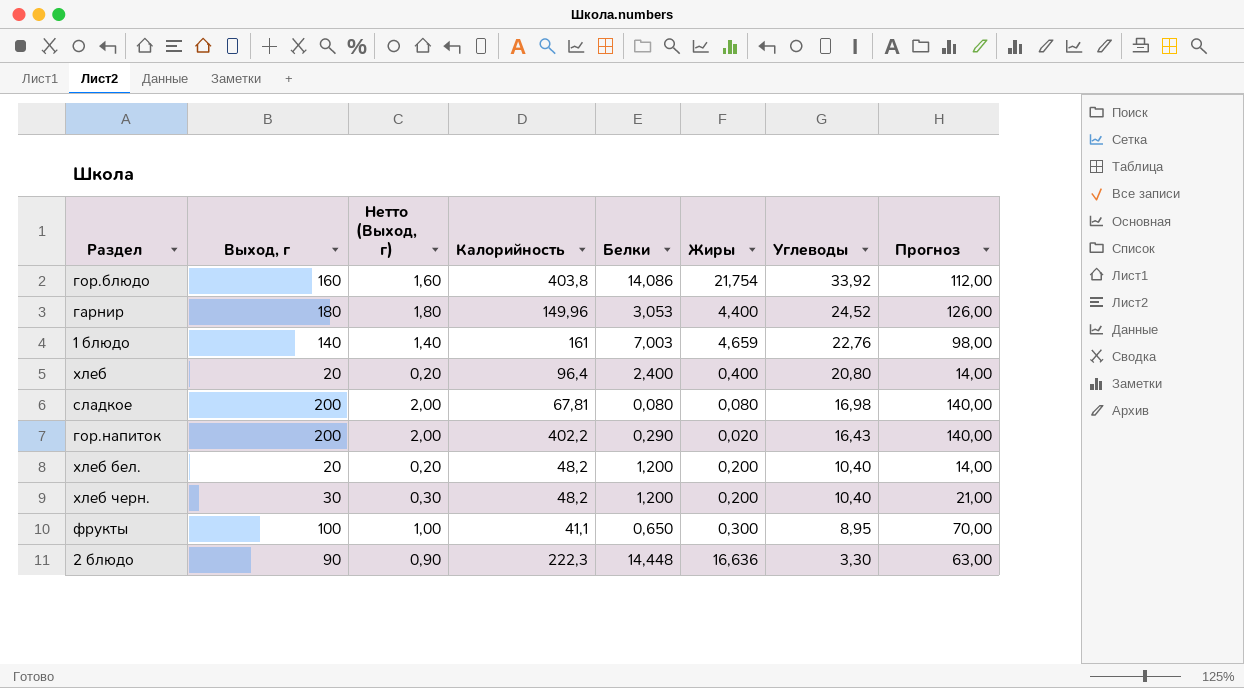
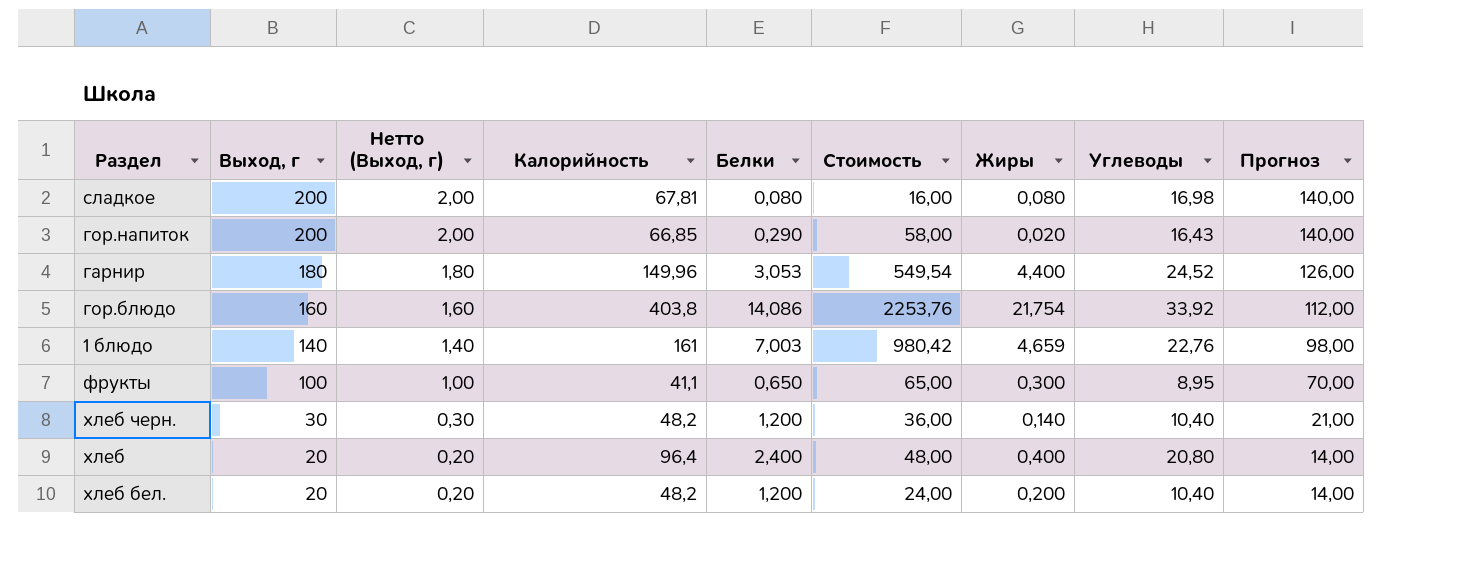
row order: Углеводы descending -> Выход, г descending
column Стоимость | formula: none -> [Выход, г] * [Белки]
row 2 блюдо: 90 | 0,90 | 222,3 | 14,448 | 16,636 | 3,30 | 63,00 -> none
гор.напиток | Калорийность: 402,2 -> 66,85
хлеб черн. | Жиры: 0,200 -> 0,140

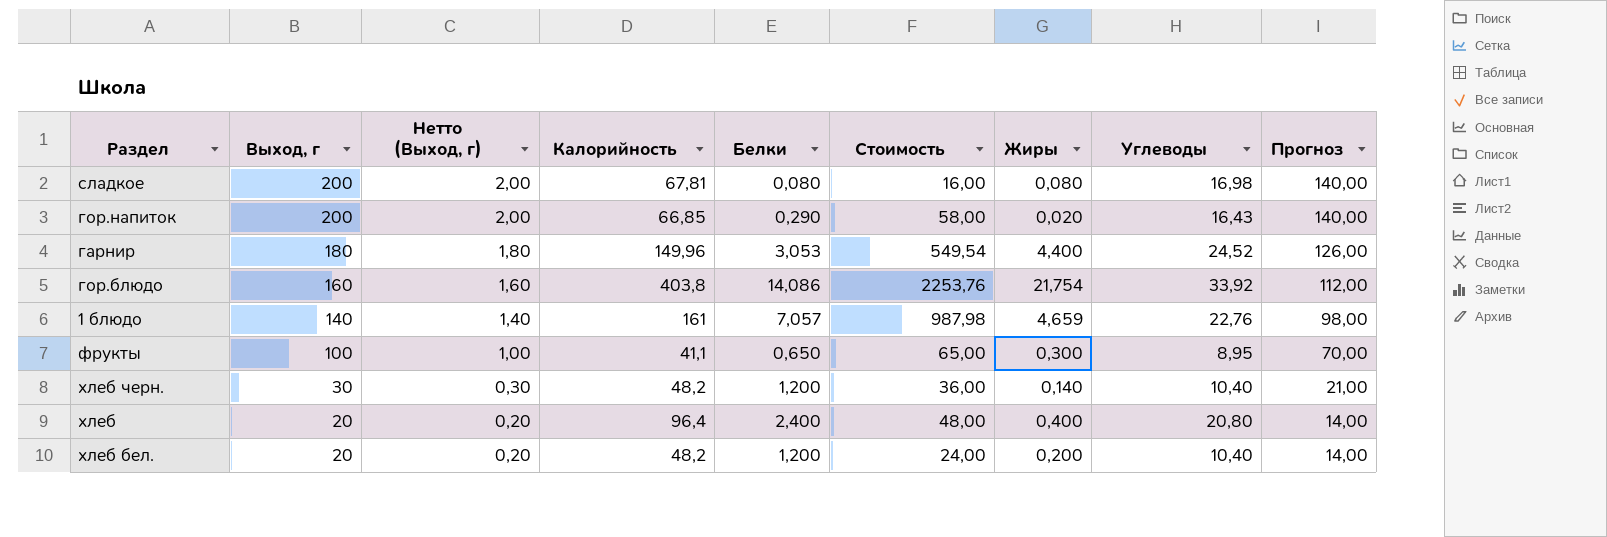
1 блюдо | Белки: 7,003 -> 7,057
1 блюдо | Стоимость: 980,42 -> 987,98

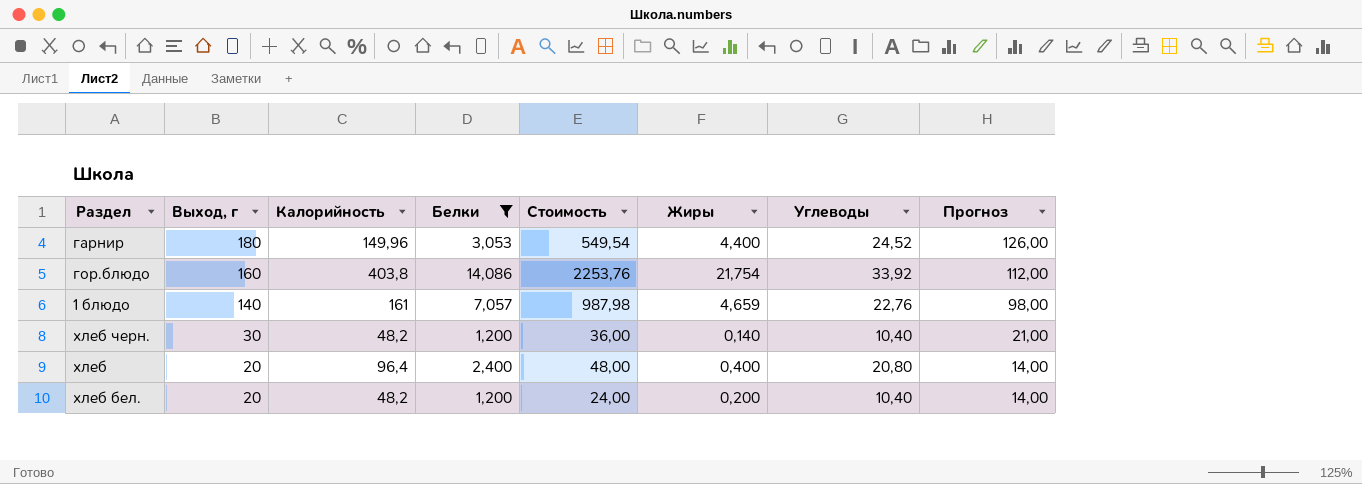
filter: none -> Белки >= 1,200
column Нетто (Выход, г) | formula: [Выход, г] * 0,01 -> none

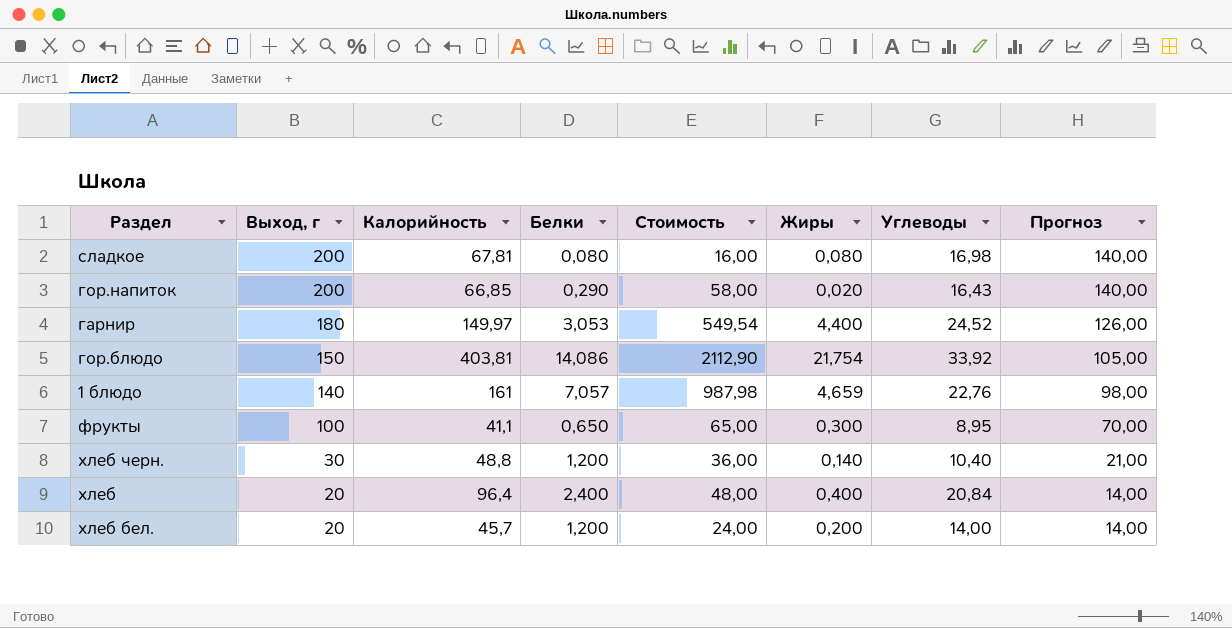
filter: Белки >= 1,200 -> none
гарнир | Калорийность: 149,96 -> 149,97
гор.блюдо | Выход, г: 160 -> 150
гор.блюдо | Калорийность: 403,8 -> 403,81
гор.блюдо | Стоимость: 2253,76 -> 2112,90
гор.блюдо | Прогноз: 112,00 -> 105,00
хлеб черн. | Калорийность: 48,2 -> 48,8
хлеб | Углеводы: 20,80 -> 20,84
хлеб бел. | Калорийность: 48,2 -> 45,7
хлеб бел. | Углеводы: 10,40 -> 14,00

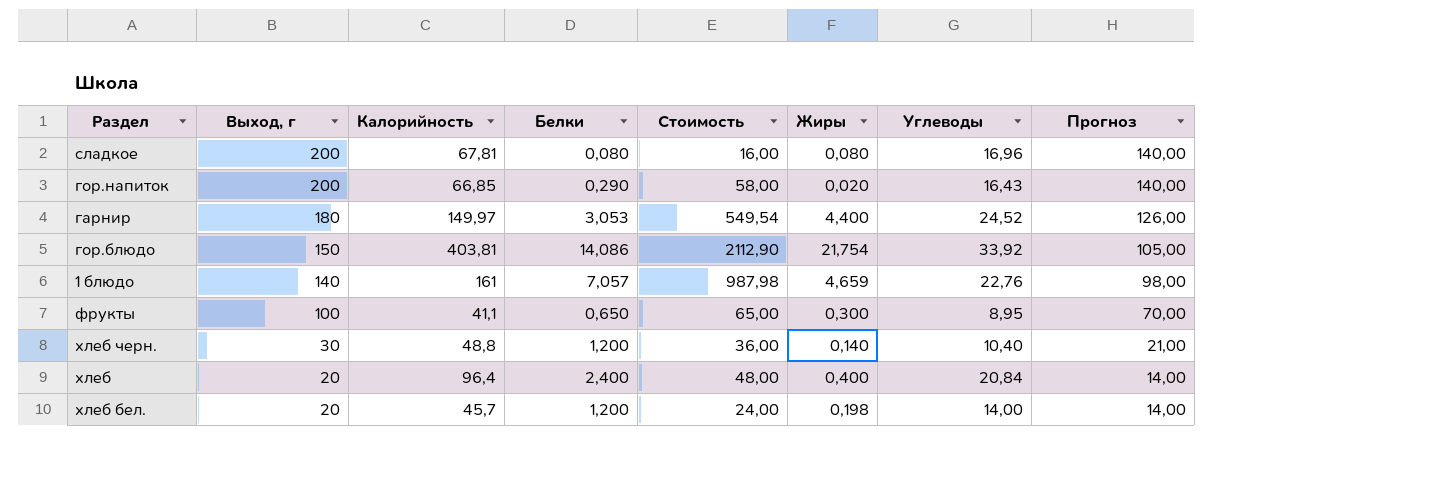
сладкое | Углеводы: 16,98 -> 16,96
хлеб бел. | Жиры: 0,200 -> 0,198

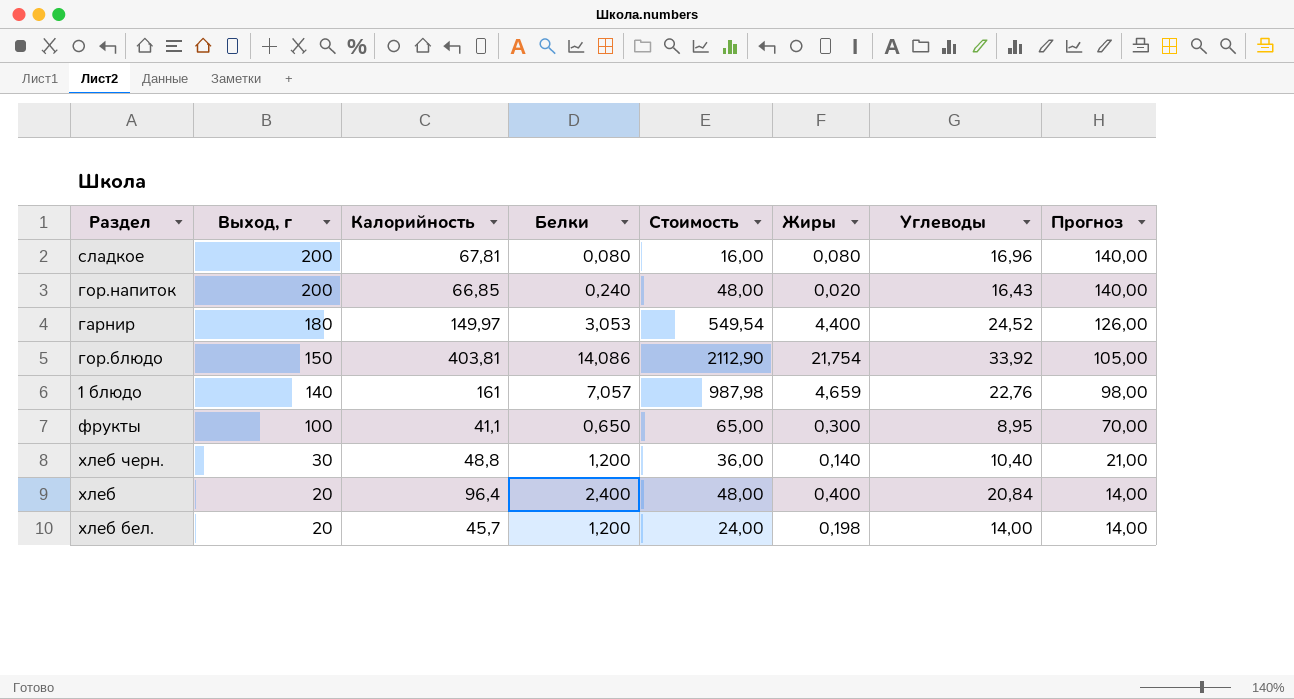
гор.напиток | Белки: 0,290 -> 0,240
гор.напиток | Стоимость: 58,00 -> 48,00

